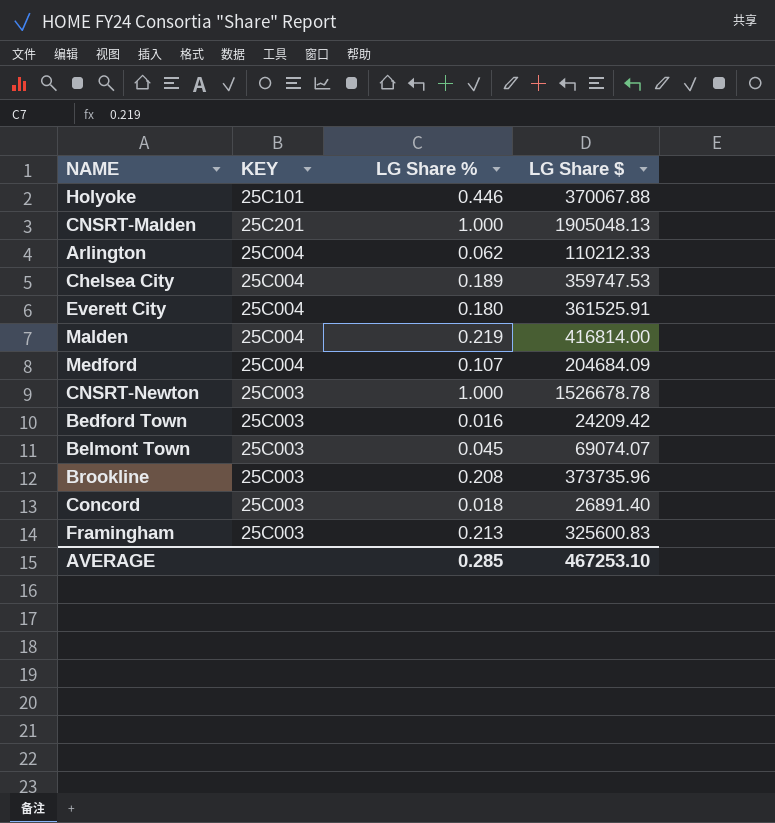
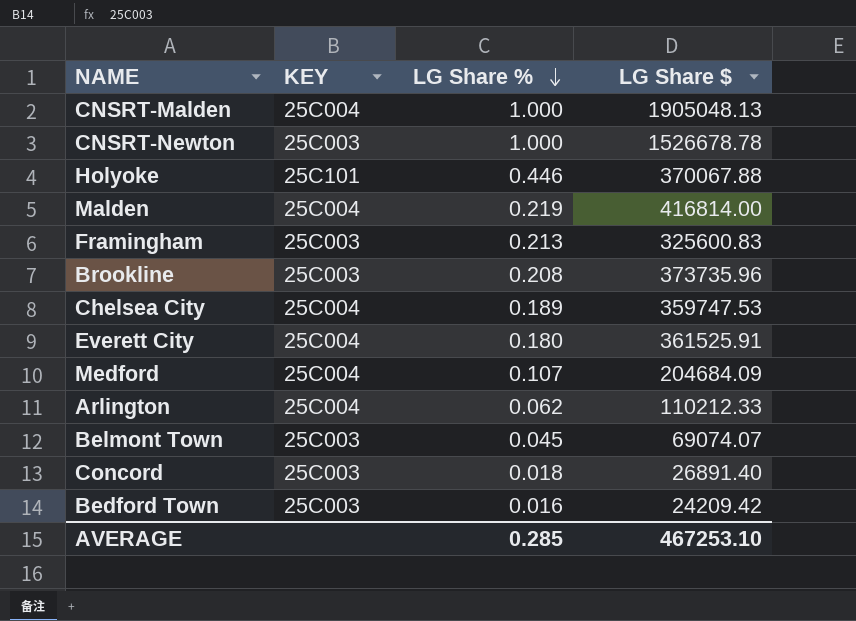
row order: none -> LG Share % descending
CNSRT-Malden | KEY: 25C201 -> 25C004

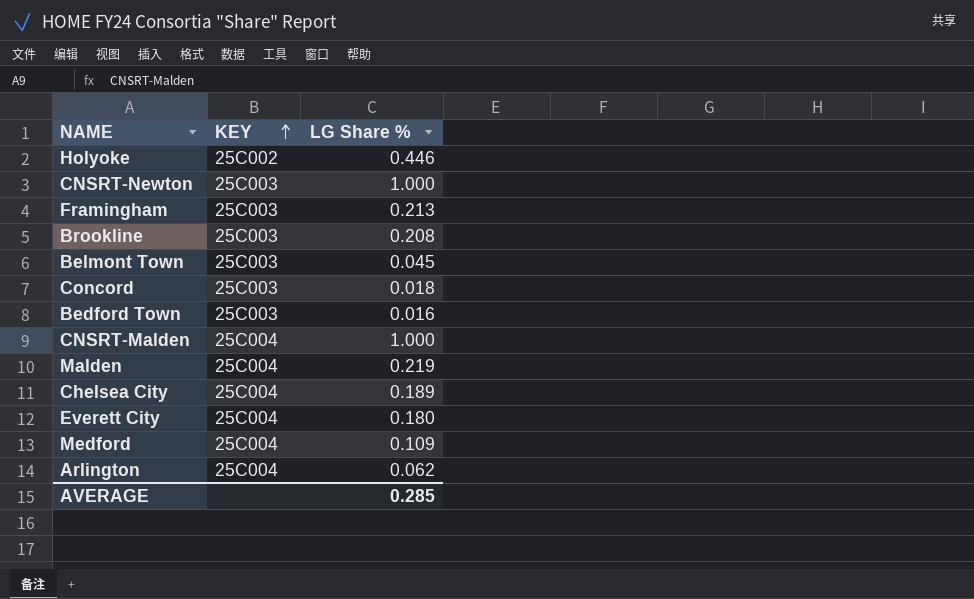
row order: LG Share % descending -> KEY ascending
column LG Share $ | position: 4 -> none
Holyoke | KEY: 25C101 -> 25C002
Medford | LG Share %: 0.107 -> 0.109

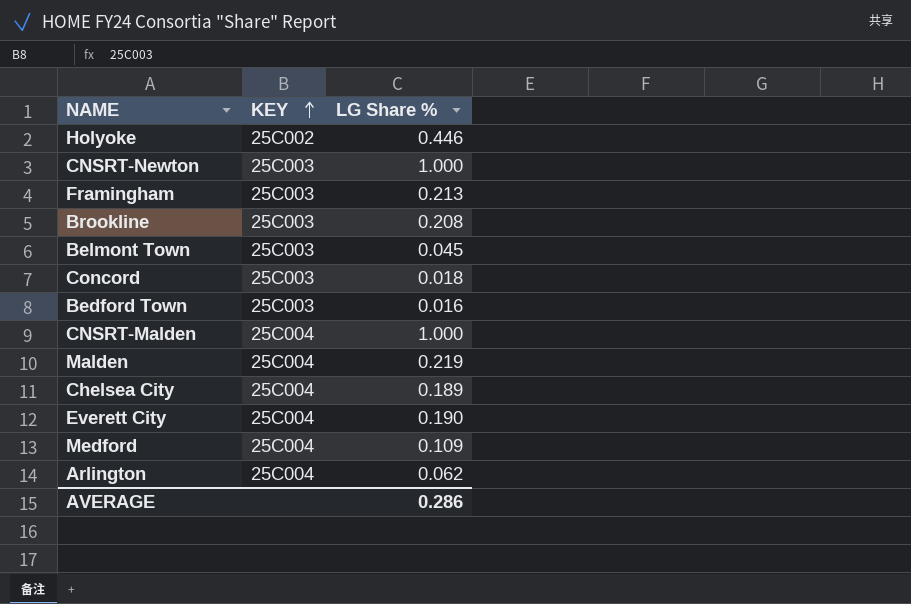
Everett City | LG Share %: 0.180 -> 0.190
AVERAGE | LG Share %: 0.285 -> 0.286

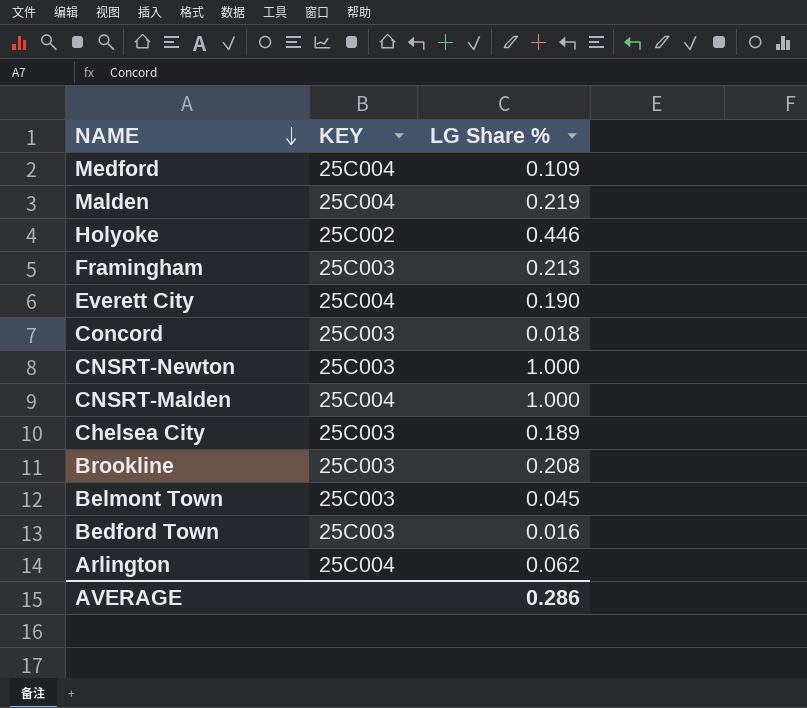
row order: KEY ascending -> NAME descending
Chelsea City | KEY: 25C004 -> 25C003

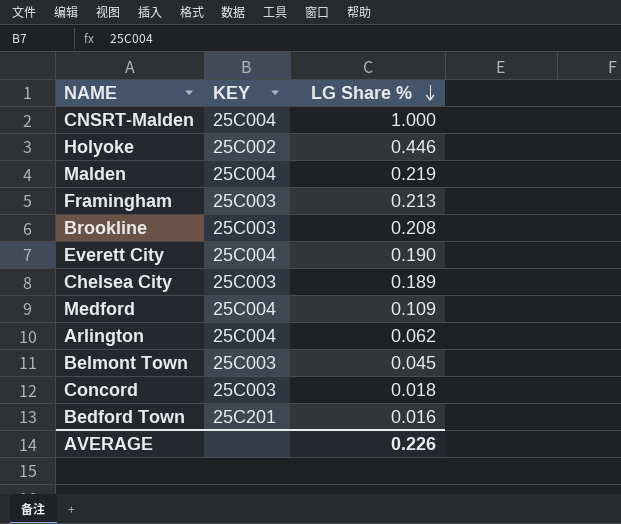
row order: NAME descending -> LG Share % descending
row CNSRT-Newton: 25C003 | 1.000 -> none
Bedford Town | KEY: 25C003 -> 25C201
AVERAGE | LG Share %: 0.286 -> 0.226

